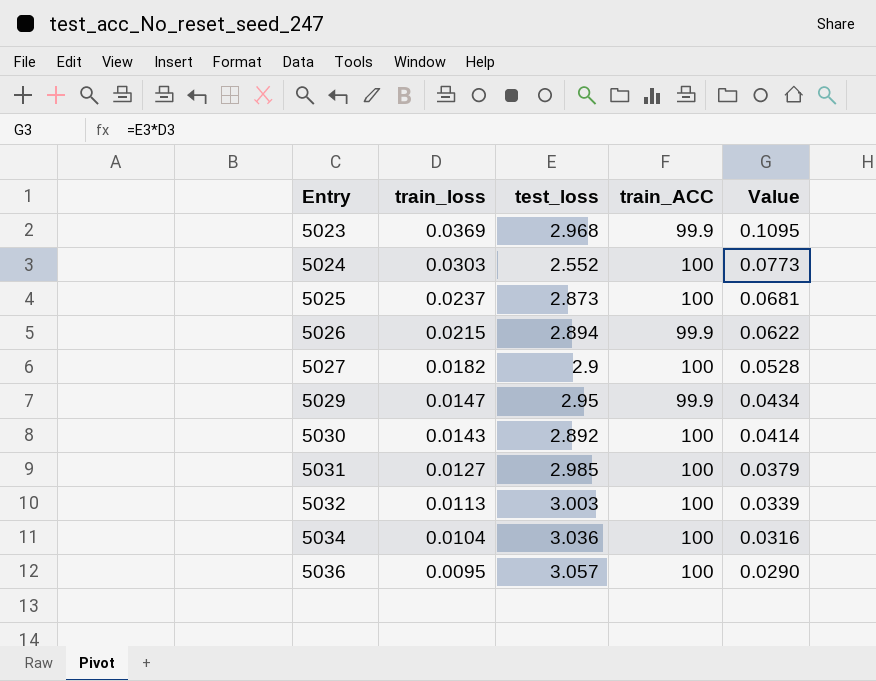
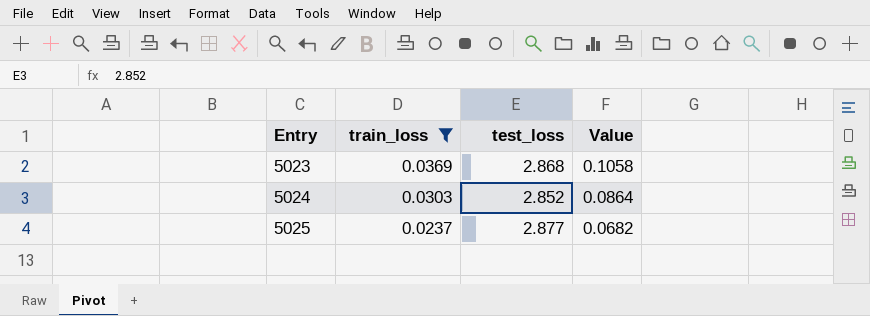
filter: none -> train_loss >= 0.0237
column train_ACC | position: 4 -> none
5023 | test_loss: 2.968 -> 2.868
5023 | Value: 0.1095 -> 0.1058
5024 | test_loss: 2.552 -> 2.852
5024 | Value: 0.0773 -> 0.0864
5025 | test_loss: 2.873 -> 2.877
5025 | Value: 0.0681 -> 0.0682

